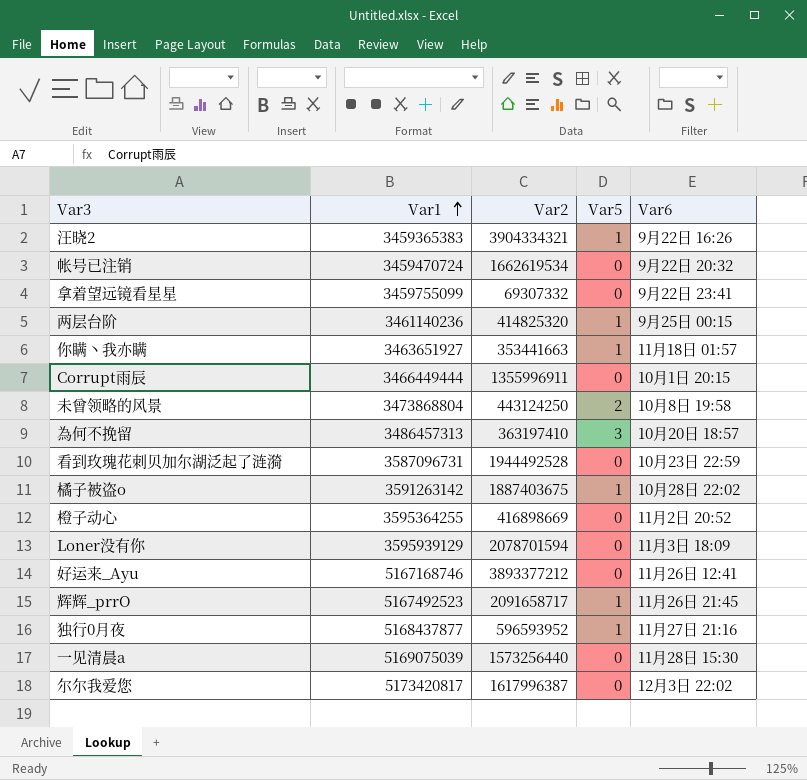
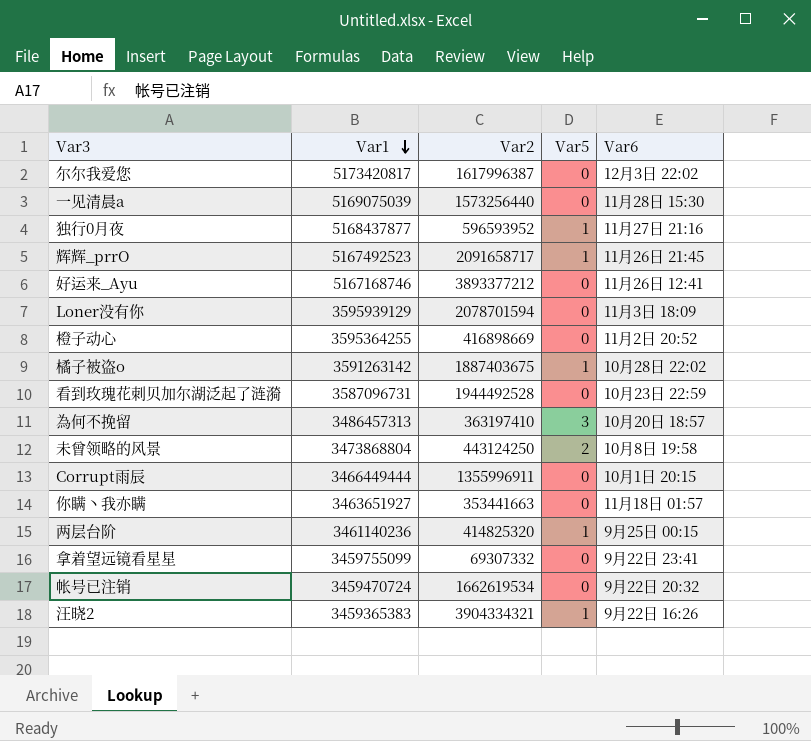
row order: Var1 ascending -> Var1 descending
你瞒丶我亦瞒 | Var5: 1 -> 0

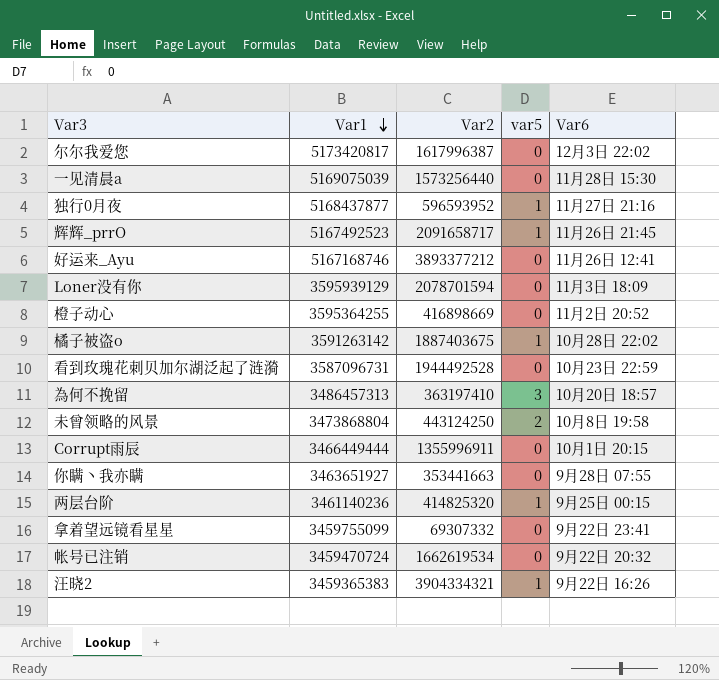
column name: Var5 -> var5
你瞒丶我亦瞒 | Var6: 11月18日 01:57 -> 9月28日 07:55

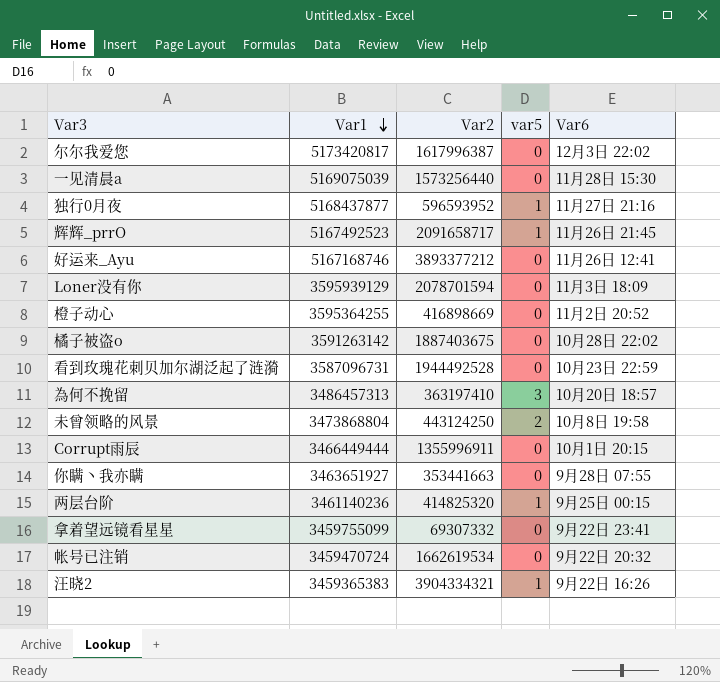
橘子被盗o | var5: 1 -> 0

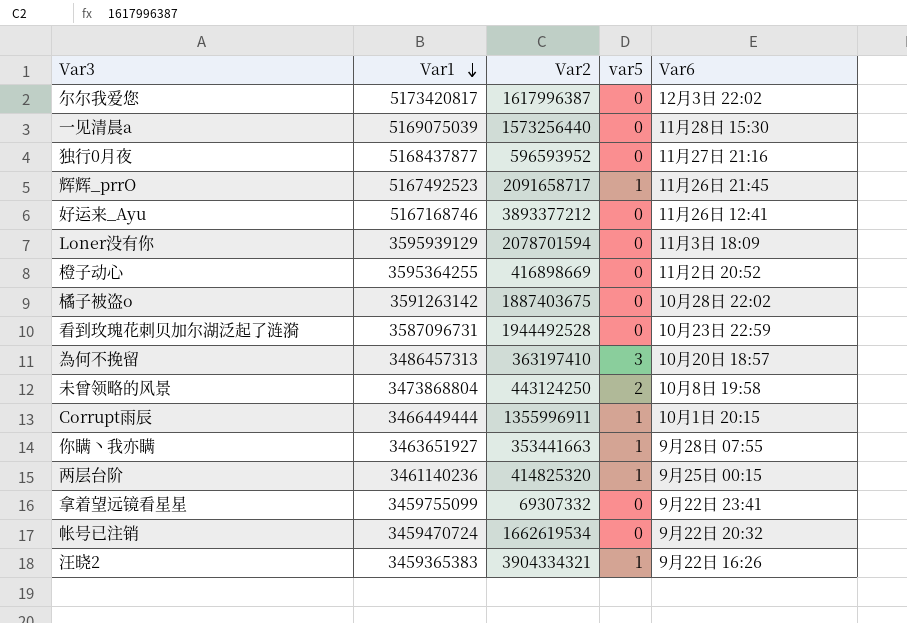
独行0月夜 | var5: 1 -> 0
Corrupt雨辰 | var5: 0 -> 1
你瞒丶我亦瞒 | var5: 0 -> 1

